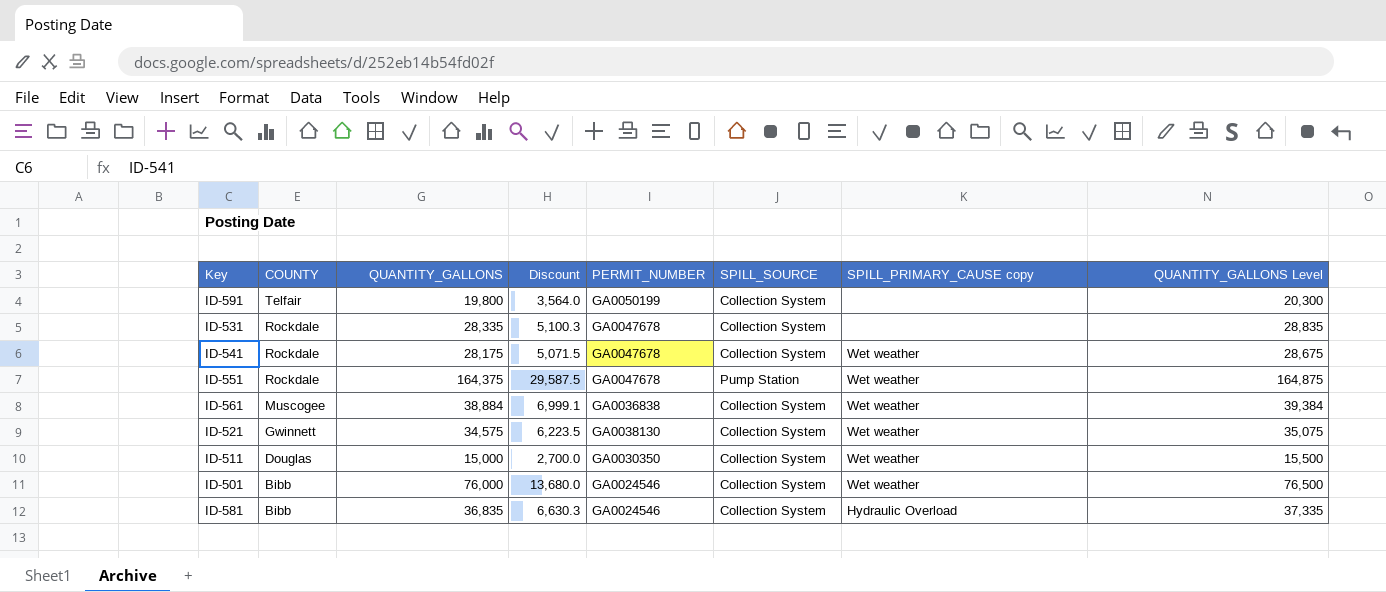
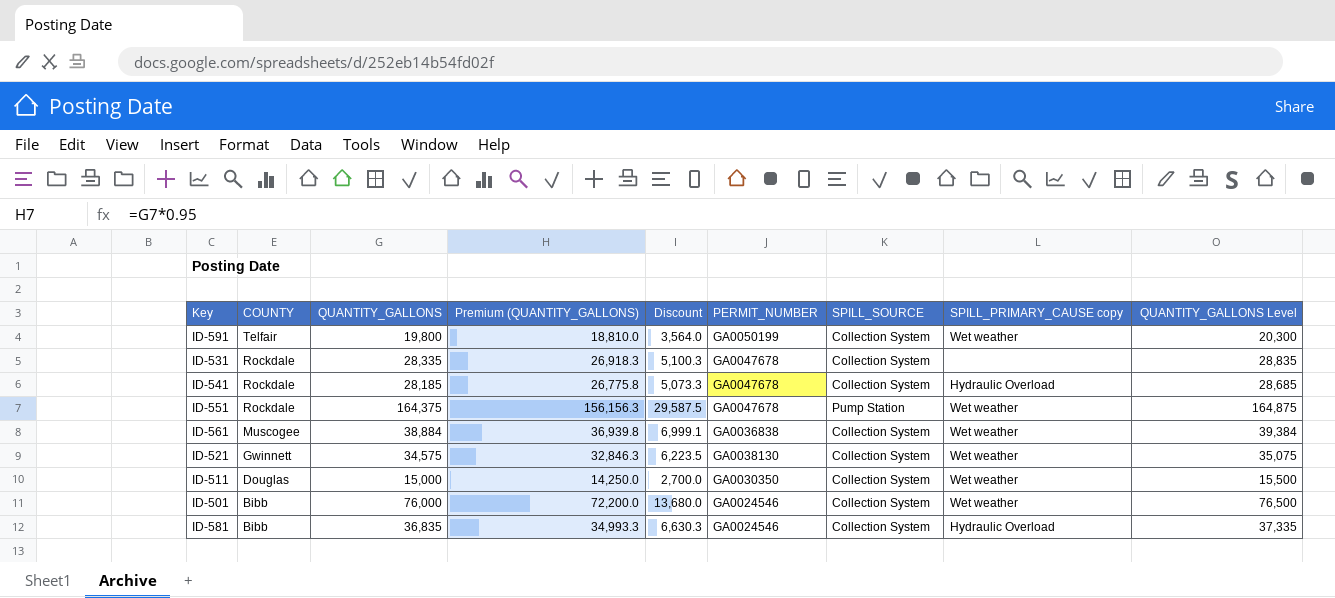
column Premium (QUANTITY_GALLONS) | formula: none -> [QUANTITY_GALLONS] * 0.95
ID-591 | SPILL_PRIMARY_CAUSE copy: none -> Wet weather
ID-541 | QUANTITY_GALLONS: 28,175 -> 28,185
ID-541 | Discount: 5,071.5 -> 5,073.3
ID-541 | SPILL_PRIMARY_CAUSE copy: Wet weather -> Hydraulic Overload
ID-541 | QUANTITY_GALLONS Level: 28,675 -> 28,685

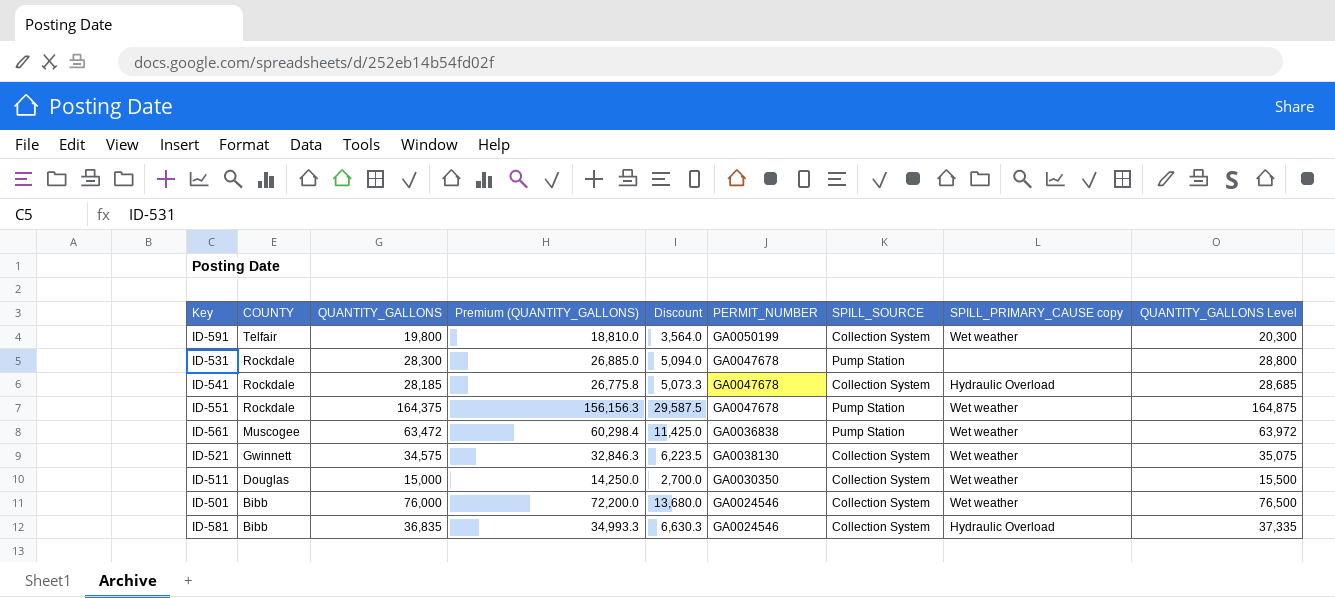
ID-531 | QUANTITY_GALLONS: 28,335 -> 28,300
ID-531 | Premium (QUANTITY_GALLONS): 26,918.3 -> 26,885.0
ID-531 | Discount: 5,100.3 -> 5,094.0
ID-531 | SPILL_SOURCE: Collection System -> Pump Station
ID-531 | QUANTITY_GALLONS Level: 28,835 -> 28,800
ID-561 | QUANTITY_GALLONS: 38,884 -> 63,472
ID-561 | Premium (QUANTITY_GALLONS): 36,939.8 -> 60,298.4
ID-561 | Discount: 6,999.1 -> 11,425.0
ID-561 | SPILL_SOURCE: Collection System -> Pump Station
ID-561 | QUANTITY_GALLONS Level: 39,384 -> 63,972

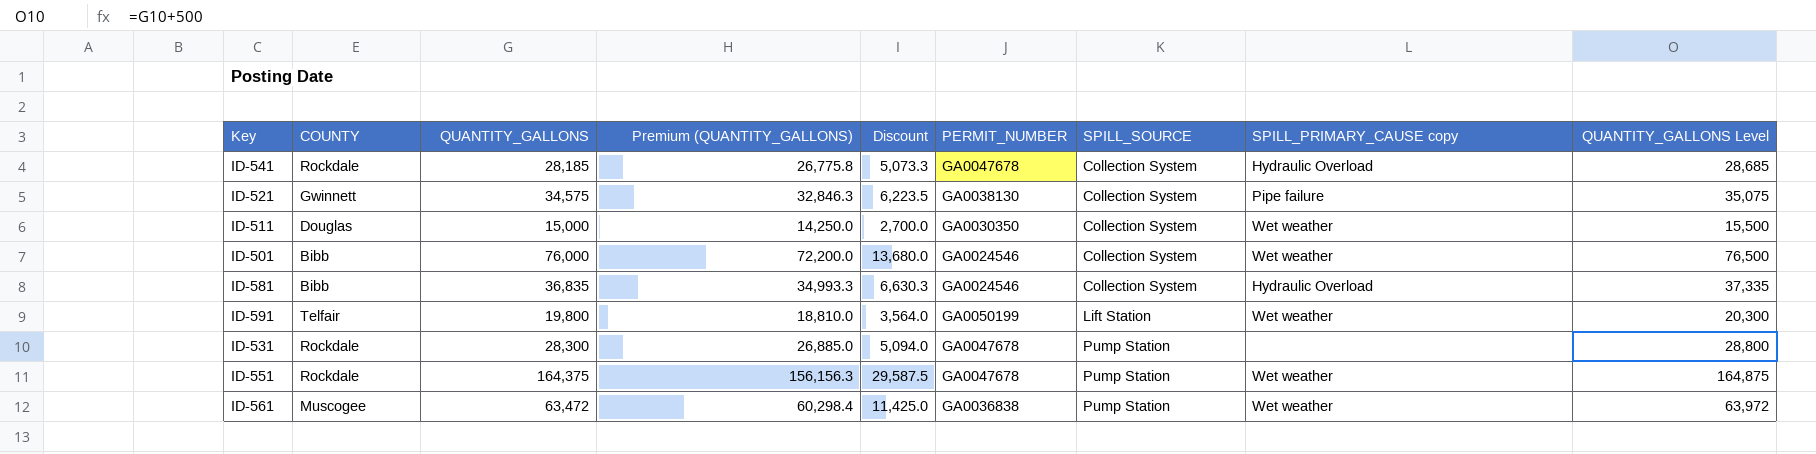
row order: COUNTY descending -> SPILL_SOURCE ascending
ID-521 | SPILL_PRIMARY_CAUSE copy: Wet weather -> Pipe failure
ID-591 | SPILL_SOURCE: Collection System -> Lift Station

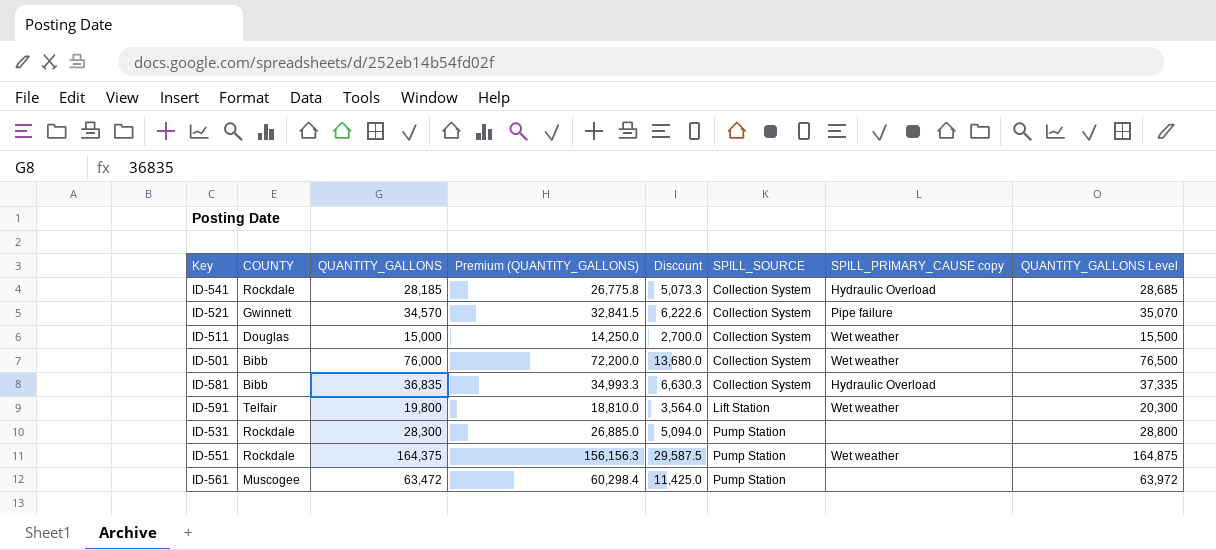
column PERMIT_NUMBER | position: 6 -> none
ID-521 | QUANTITY_GALLONS: 34,575 -> 34,570
ID-521 | Premium (QUANTITY_GALLONS): 32,846.3 -> 32,841.5
ID-521 | Discount: 6,223.5 -> 6,222.6
ID-521 | QUANTITY_GALLONS Level: 35,075 -> 35,070
ID-561 | SPILL_PRIMARY_CAUSE copy: Wet weather -> none

